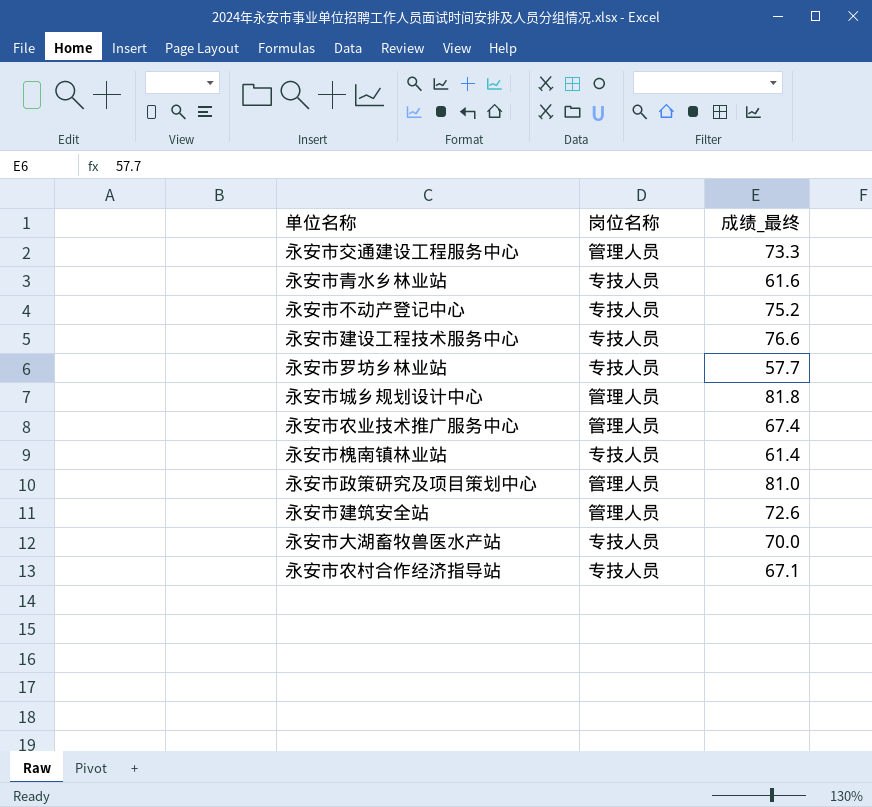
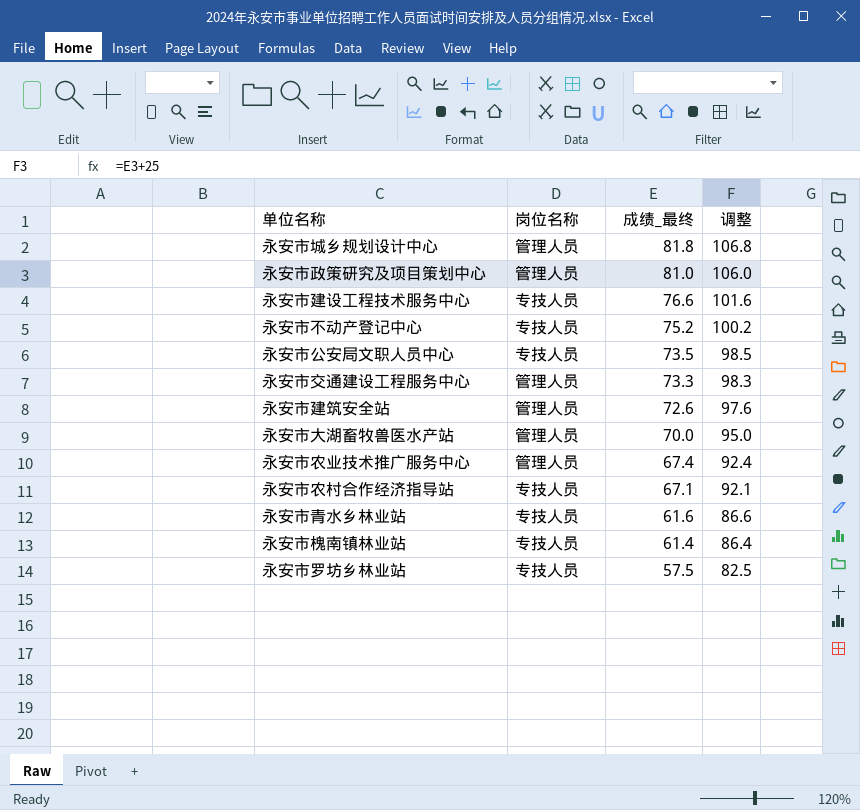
row order: none -> 成绩_最终 descending
column 调整 | formula: none -> [成绩_最终] + 25
row 永安市公安局文职人员中心: none -> 专技人员 | 73.5 | 98.5
永安市大湖畜牧兽医水产站 | 岗位名称: 专技人员 -> 管理人员
永安市罗坊乡林业站 | 成绩_最终: 57.7 -> 57.5

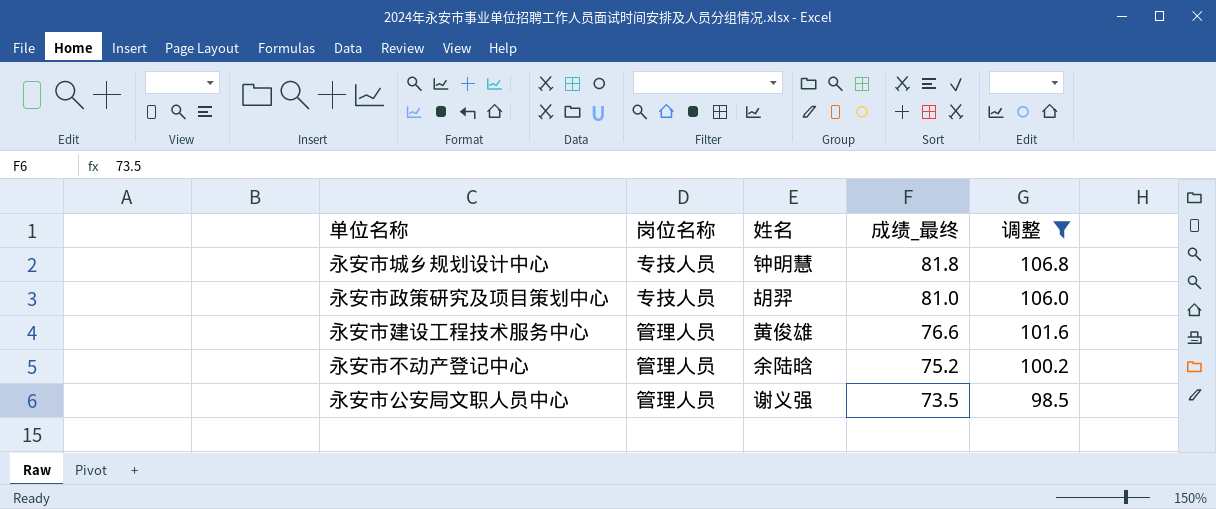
filter: none -> 调整 >= 98.5
column 姓名 | position: none -> 3
永安市城乡规划设计中心 | 岗位名称: 管理人员 -> 专技人员
永安市政策研究及项目策划中心 | 岗位名称: 管理人员 -> 专技人员
永安市建设工程技术服务中心 | 岗位名称: 专技人员 -> 管理人员
永安市不动产登记中心 | 岗位名称: 专技人员 -> 管理人员
永安市公安局文职人员中心 | 岗位名称: 专技人员 -> 管理人员

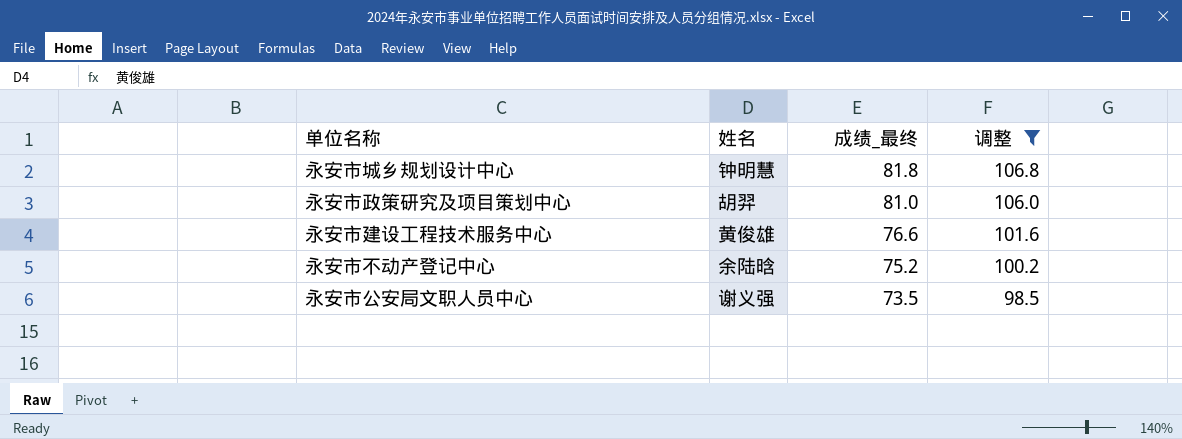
column 岗位名称 | position: 2 -> none

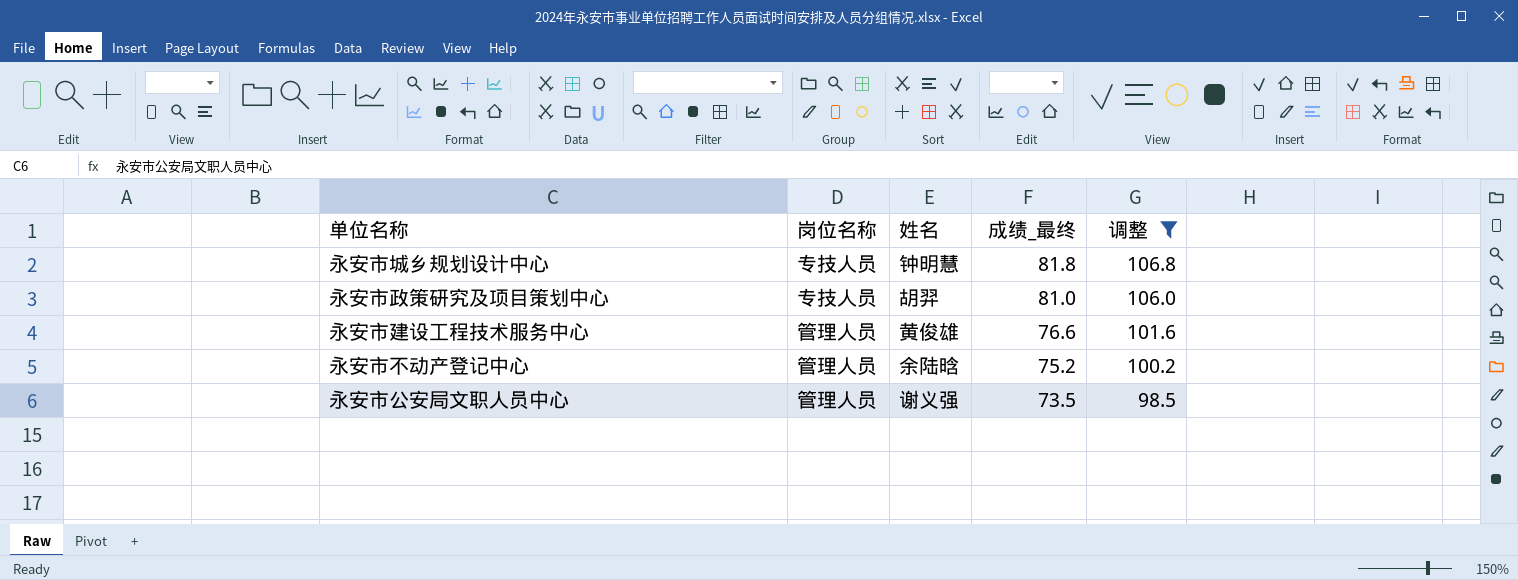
column 岗位名称 | position: none -> 2

